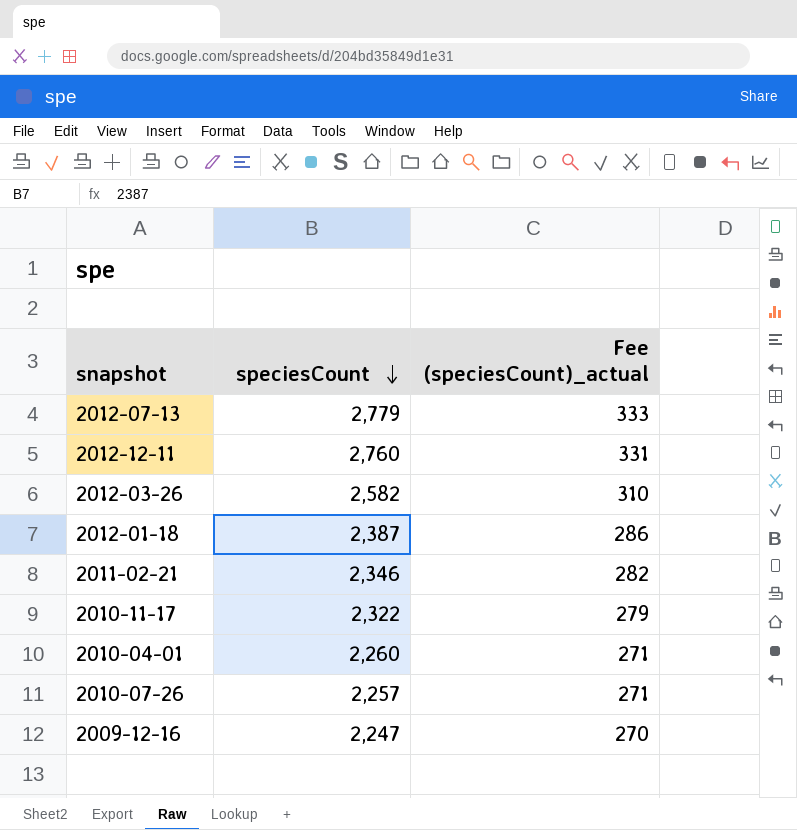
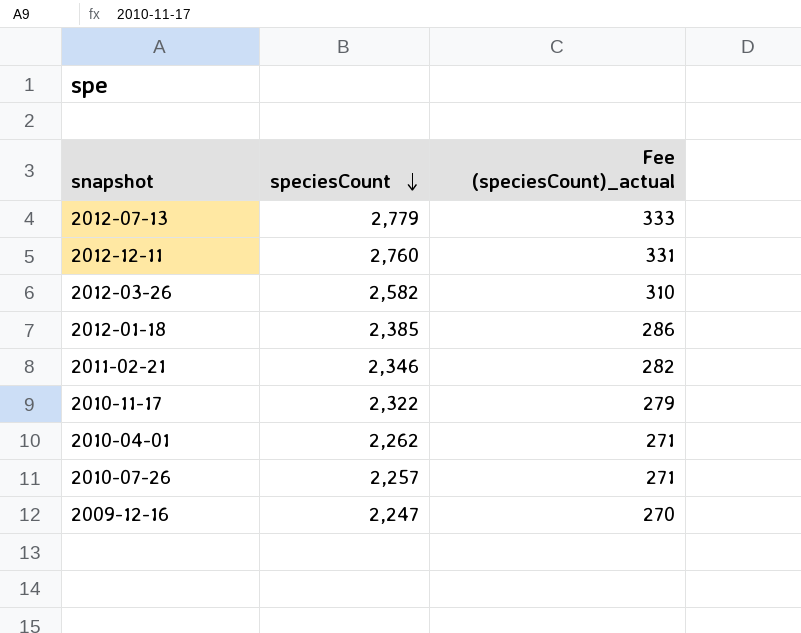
2012-01-18 | speciesCount: 2,387 -> 2,385
2010-04-01 | speciesCount: 2,260 -> 2,262

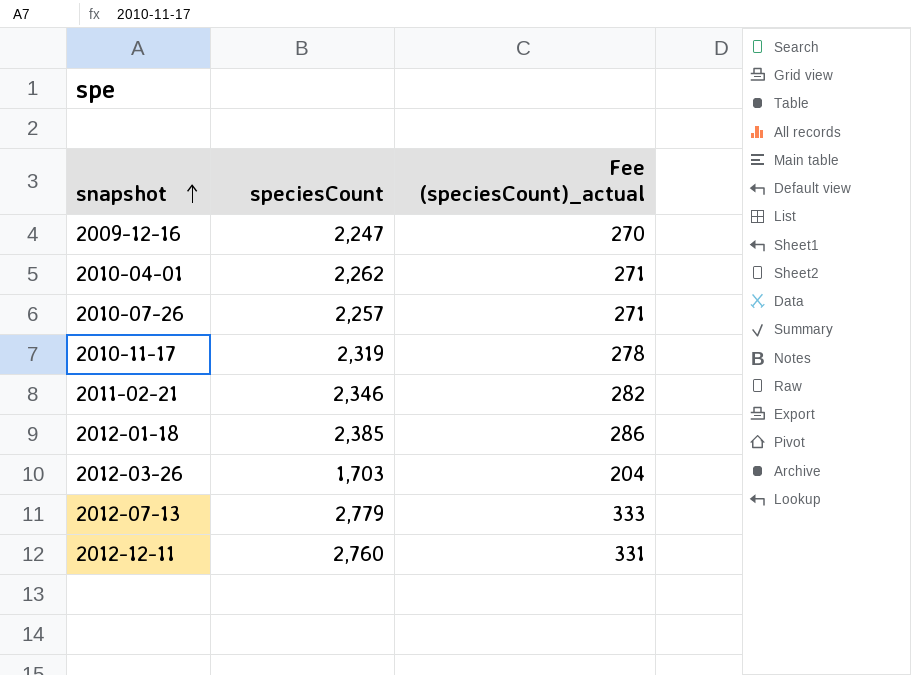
row order: speciesCount descending -> snapshot ascending
2010-11-17 | speciesCount: 2,322 -> 2,319
2010-11-17 | Fee (speciesCount)_actual: 279 -> 278
2012-03-26 | speciesCount: 2,582 -> 1,703
2012-03-26 | Fee (speciesCount)_actual: 310 -> 204

